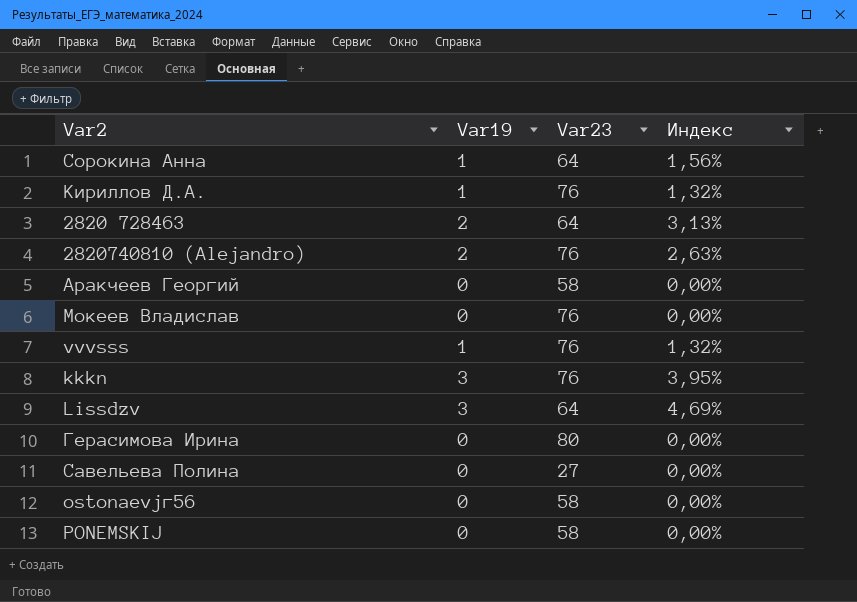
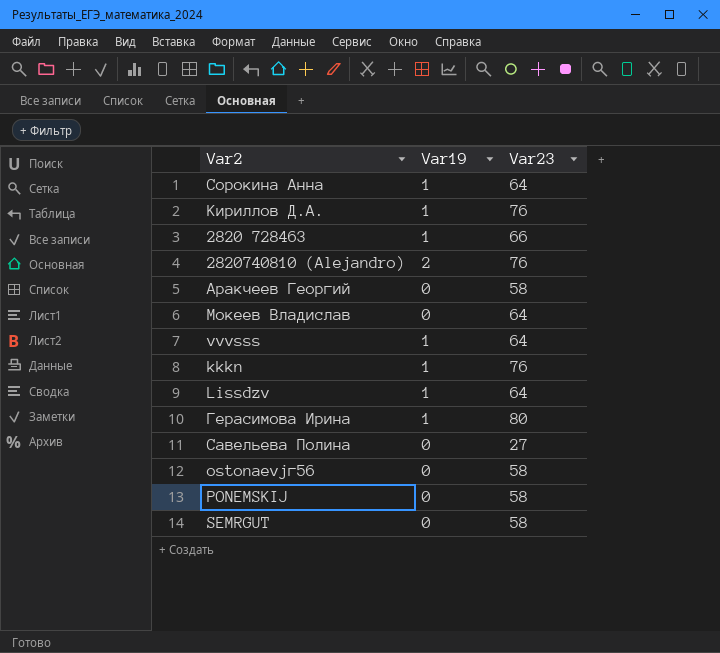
column Индекс | formula: [Var19] / [Var23] -> none
2820 728463 | Var19: 2 -> 1
2820 728463 | Var23: 64 -> 66
Мокеев Владислав | Var23: 76 -> 64
vvvsss | Var23: 76 -> 64
kkkn | Var19: 3 -> 1
Lissdzv | Var19: 3 -> 1
Герасимова Ирина | Var19: 0 -> 1
row SEMRGUT: none -> 0 | 58

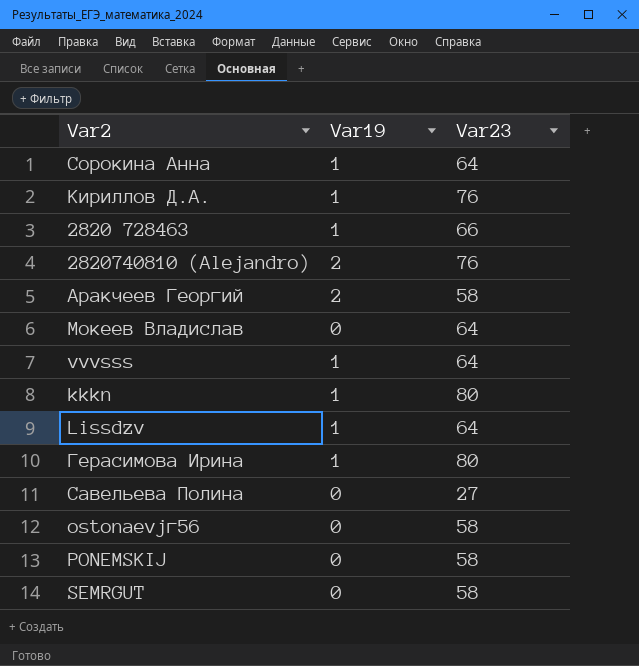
Аракчеев Георгий | Var19: 0 -> 2
kkkn | Var23: 76 -> 80

